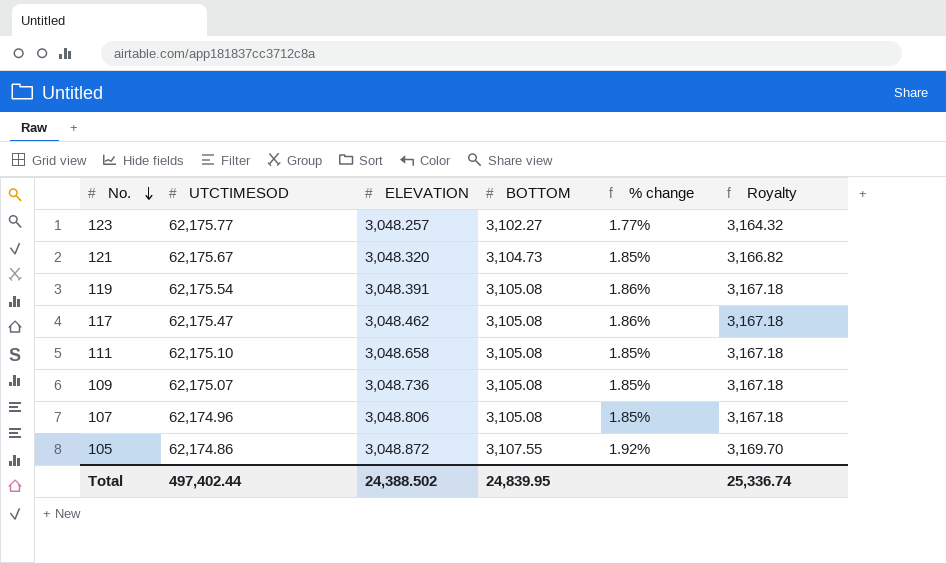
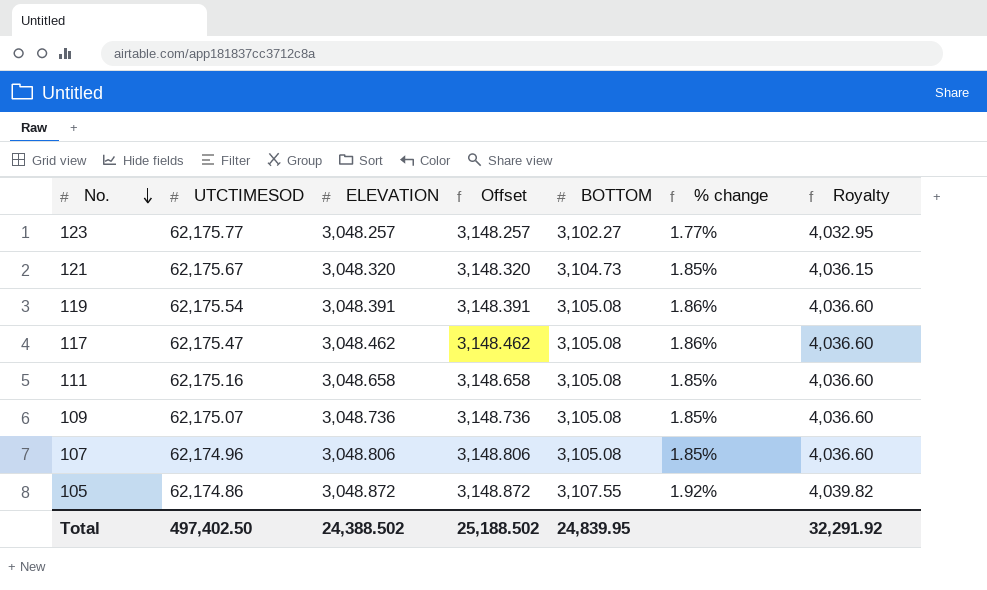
column Offset | formula: none -> [ELEVATION] + 100
column Royalty | formula: [BOTTOM] * 1.02 -> [BOTTOM] * 1.3
111 | UTCTIMESOD: 62,175.10 -> 62,175.16
Total | UTCTIMESOD: 497,402.44 -> 497,402.50
Total | Royalty: 25,336.74 -> 32,291.92

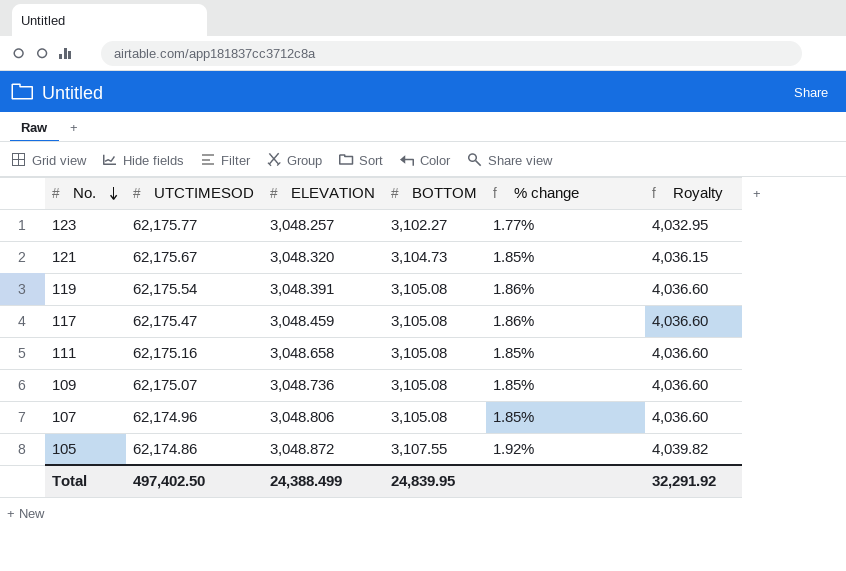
column Offset | formula: [ELEVATION] + 100 -> none
117 | ELEVATION: 3,048.462 -> 3,048.459
Total | ELEVATION: 24,388.502 -> 24,388.499

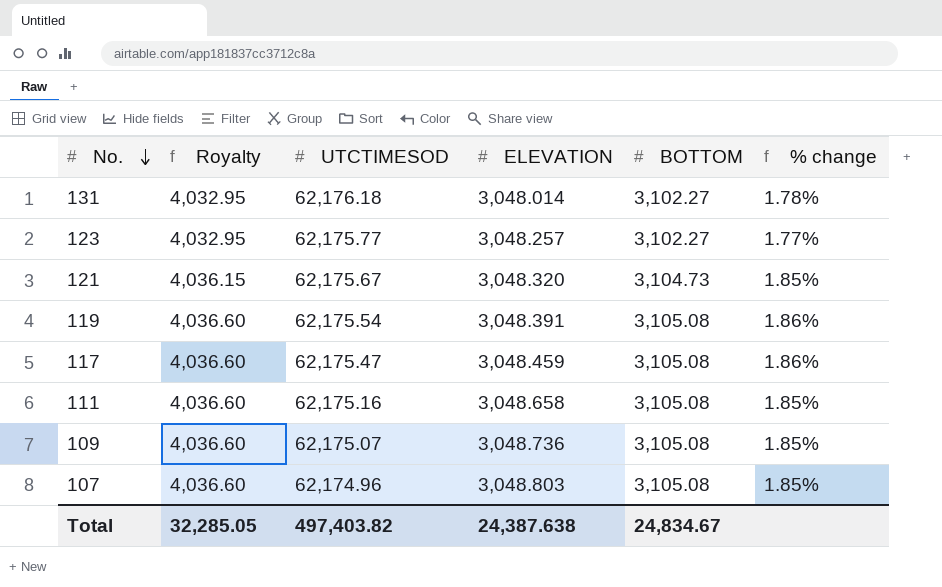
column Royalty | position: 6 -> 2
row 105: 62,174.86 | 3,048.872 | 3,107.55 | 1.92% | 4,039.82 -> none
row 131: none -> 4,032.95 | 62,176.18 | 3,048.014 | 3,102.27 | 1.78%
107 | ELEVATION: 3,048.806 -> 3,048.803
Total | Royalty: 32,291.92 -> 32,285.05
Total | UTCTIMESOD: 497,402.50 -> 497,403.82
Total | ELEVATION: 24,388.499 -> 24,387.638
Total | BOTTOM: 24,839.95 -> 24,834.67

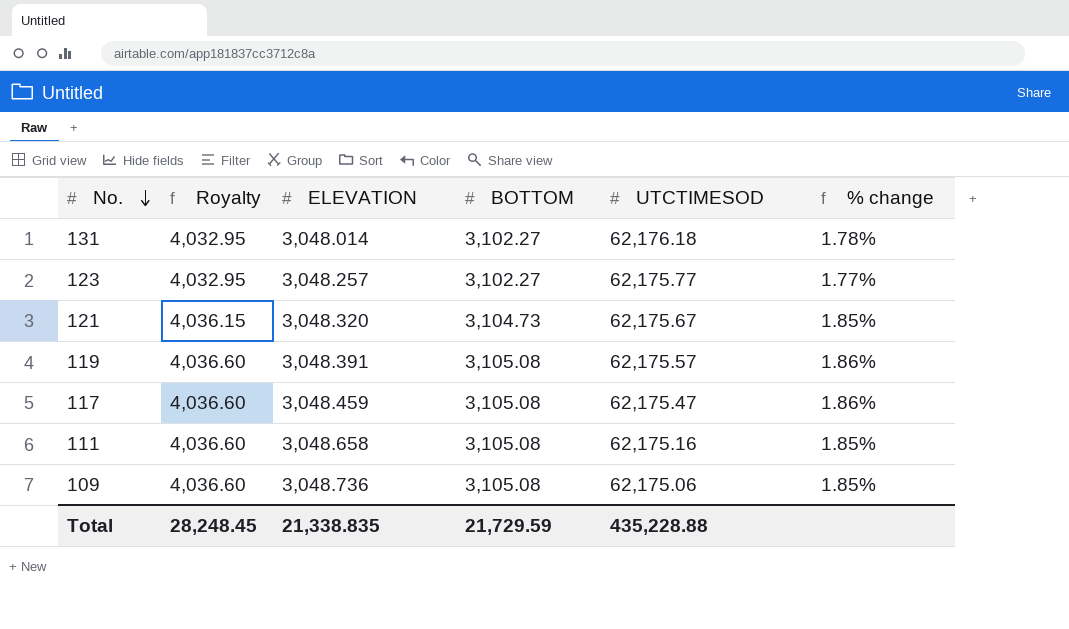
column UTCTIMESOD | position: 3 -> 5
row 107: 4,036.60 | 62,174.96 | 3,048.803 | 3,105.08 | 1.85% -> none
119 | UTCTIMESOD: 62,175.54 -> 62,175.57
109 | UTCTIMESOD: 62,175.07 -> 62,175.06
Total | Royalty: 32,285.05 -> 28,248.45
Total | ELEVATION: 24,387.638 -> 21,338.835
Total | BOTTOM: 24,834.67 -> 21,729.59
Total | UTCTIMESOD: 497,403.82 -> 435,228.88

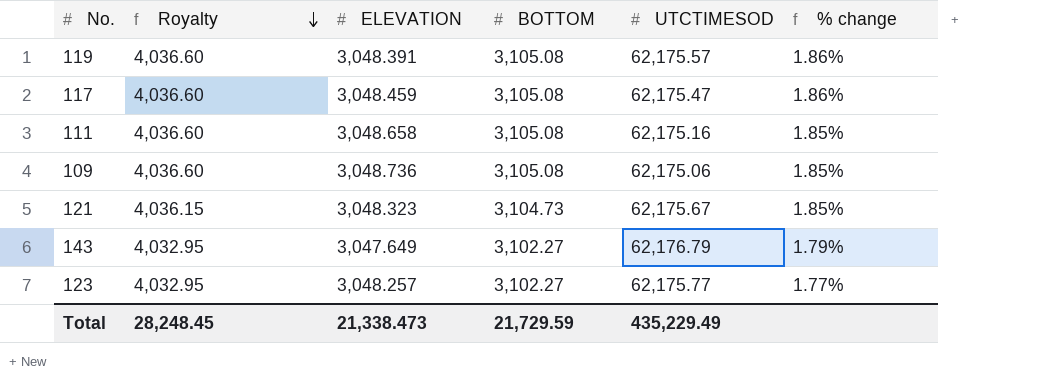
row order: No. descending -> Royalty descending
row 131: 4,032.95 | 3,048.014 | 3,102.27 | 62,176.18 | 1.78% -> none
121 | ELEVATION: 3,048.320 -> 3,048.323
row 143: none -> 4,032.95 | 3,047.649 | 3,102.27 | 62,176.79 | 1.79%
Total | ELEVATION: 21,338.835 -> 21,338.473
Total | UTCTIMESOD: 435,228.88 -> 435,229.49

